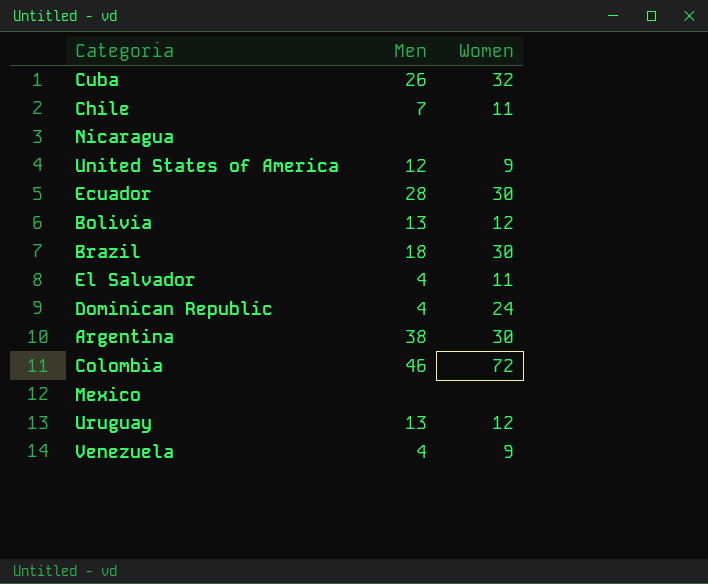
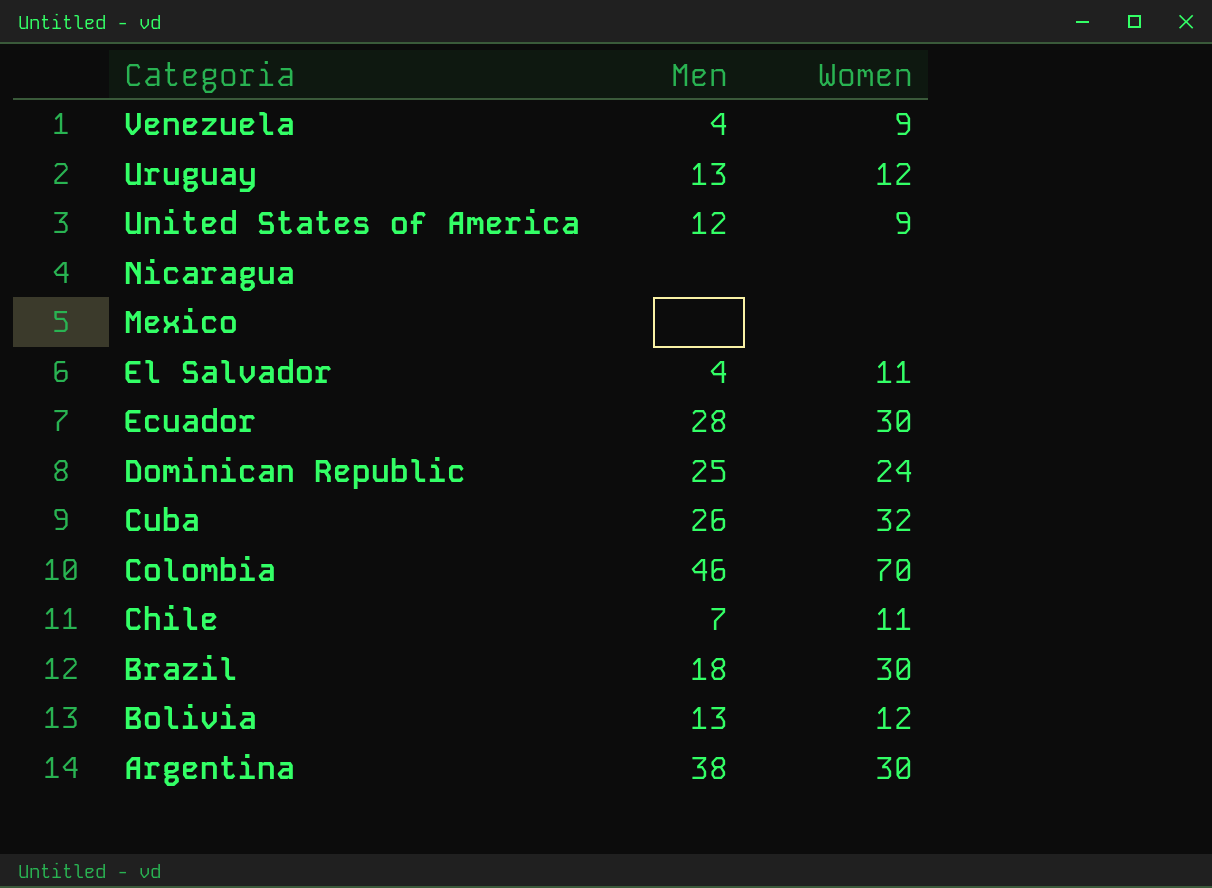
row order: none -> Categoria descending
Dominican Republic | Men: 4 -> 25
Colombia | Women: 72 -> 70

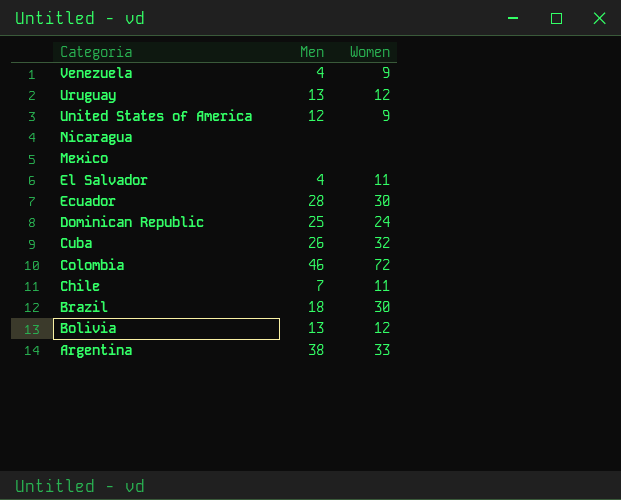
Colombia | Women: 70 -> 72
Argentina | Women: 30 -> 33

